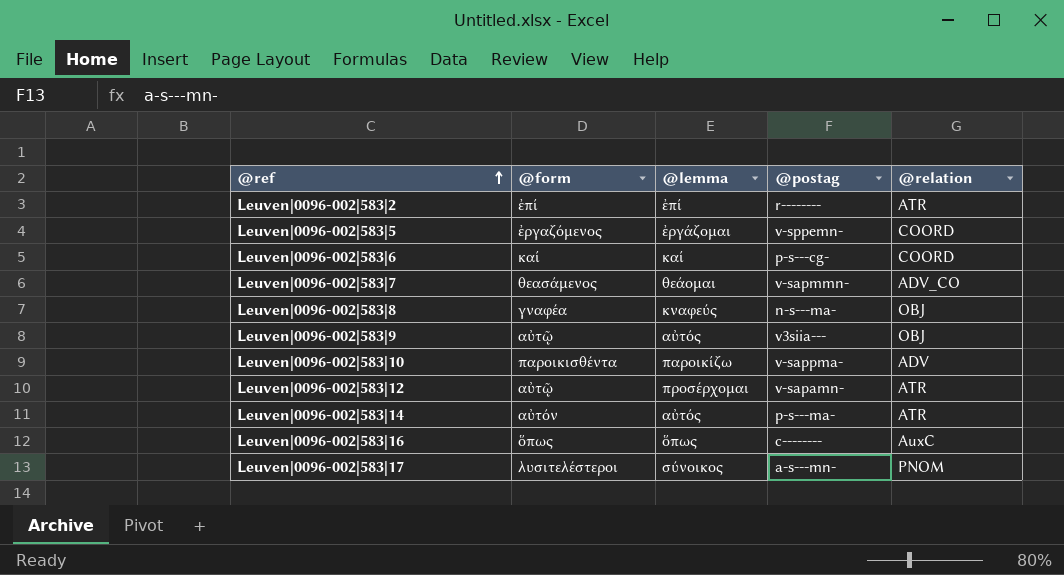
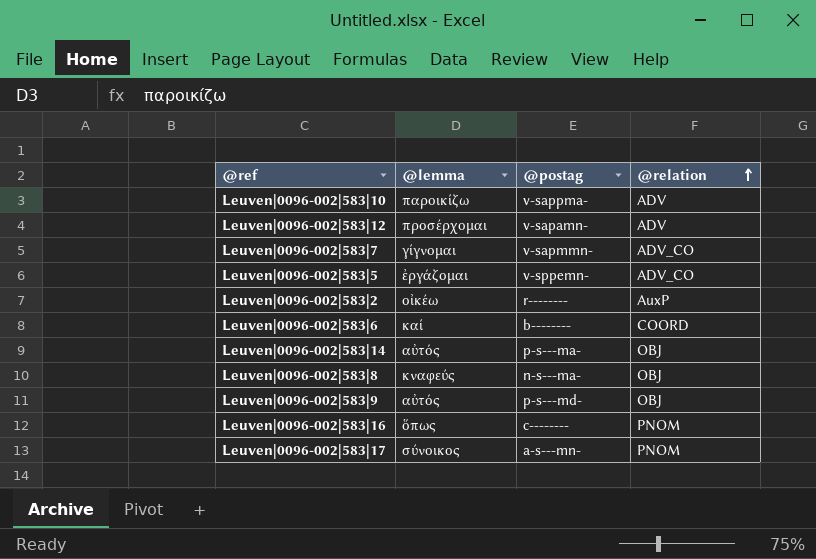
row order: @ref ascending -> @relation ascending
column @form | position: 2 -> none
Leuven|0096-002|583|12 | @relation: ATR -> ADV
Leuven|0096-002|583|7 | @lemma: θεάομαι -> γίγνομαι
Leuven|0096-002|583|5 | @relation: COORD -> ADV_CO
Leuven|0096-002|583|2 | @lemma: ἐπί -> οἰκέω
Leuven|0096-002|583|2 | @relation: ATR -> AuxP
Leuven|0096-002|583|6 | @postag: p-s---cg- -> b--------
Leuven|0096-002|583|14 | @relation: ATR -> OBJ
Leuven|0096-002|583|9 | @postag: v3siia--- -> p-s---md-
Leuven|0096-002|583|16 | @relation: AuxC -> PNOM

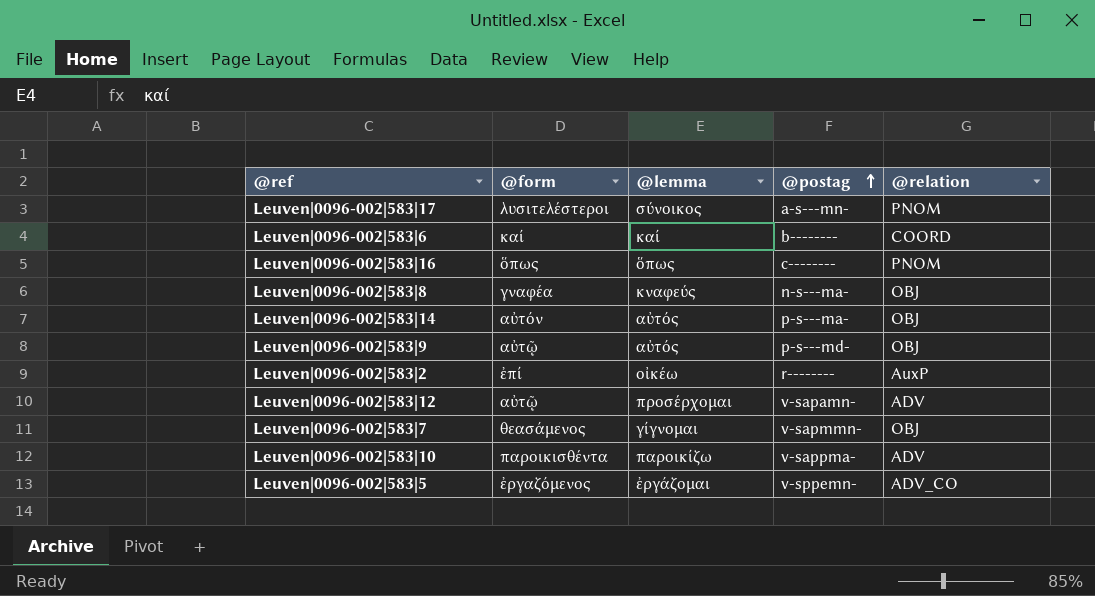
row order: @relation ascending -> @postag ascending
column @form | position: none -> 2
Leuven|0096-002|583|7 | @relation: ADV_CO -> OBJ

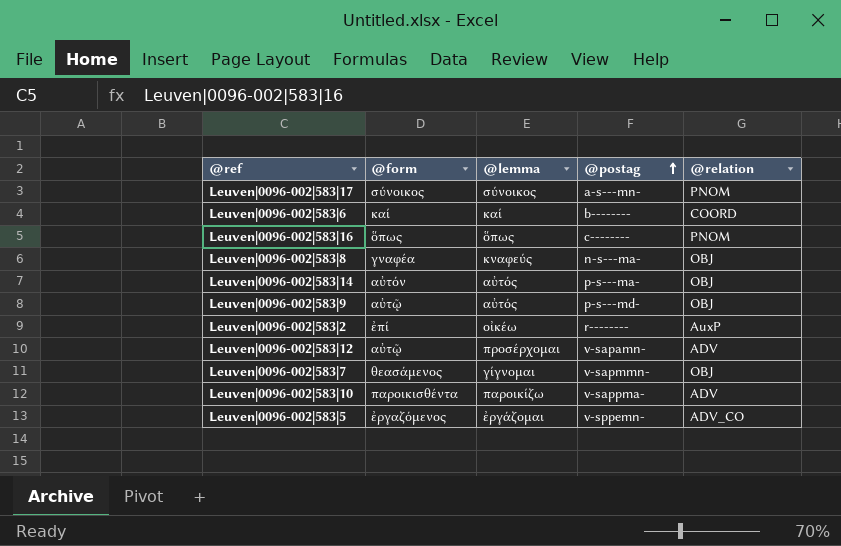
Leuven|0096-002|583|17 | @form: λυσιτελέστεροι -> σύνοικος

